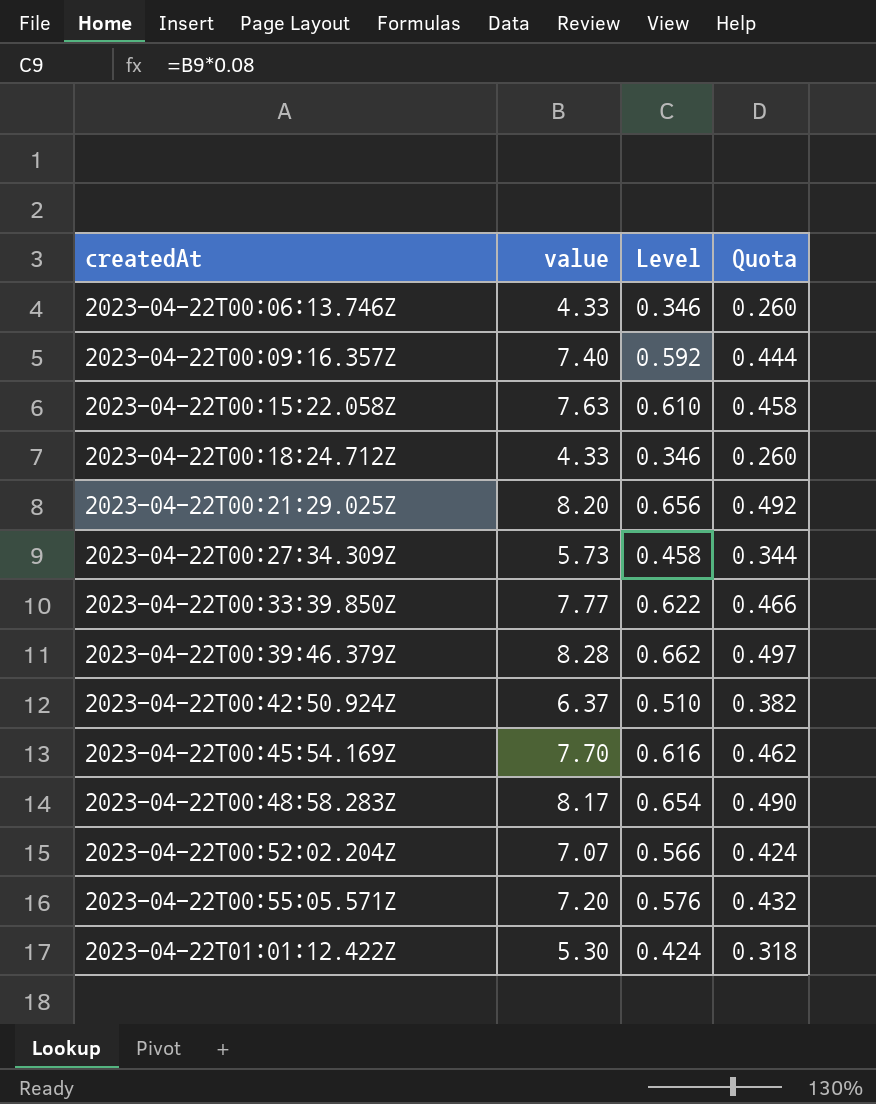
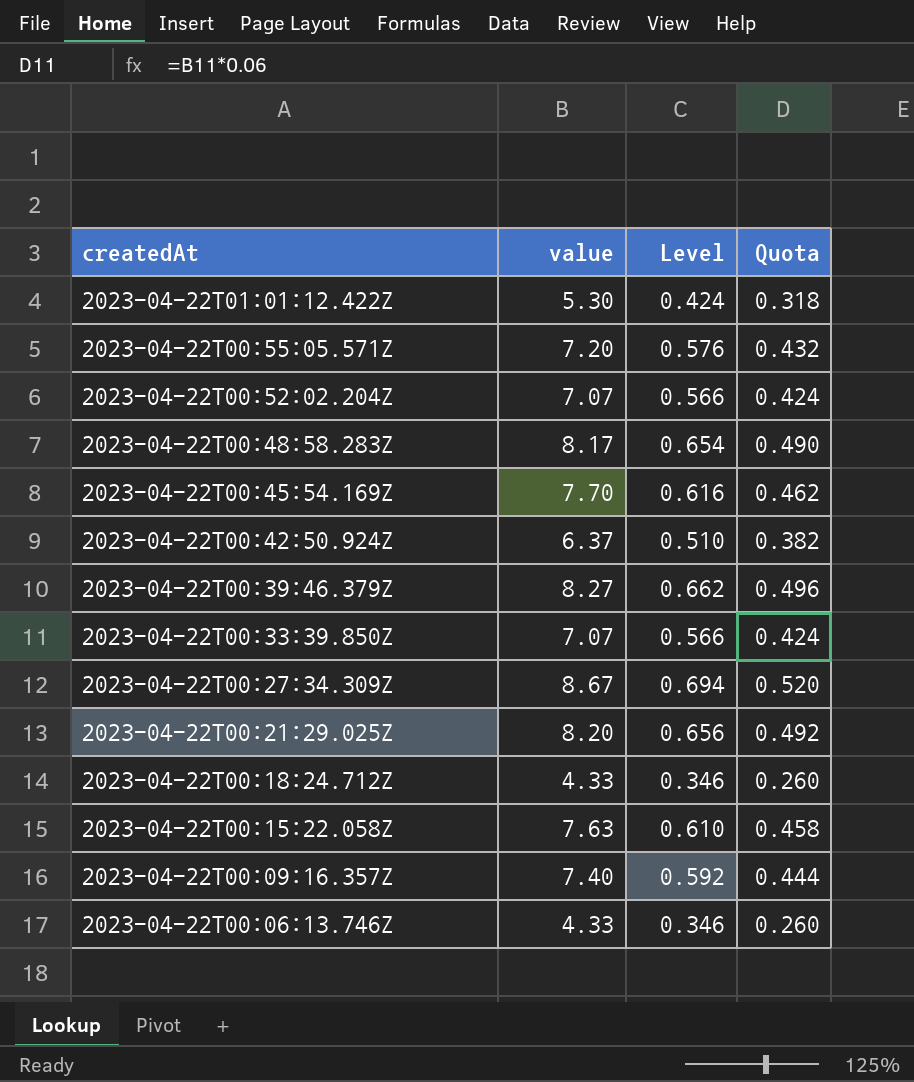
row order: createdAt ascending -> createdAt descending
2023-04-22T00:39:46.379Z | value: 8.28 -> 8.27
2023-04-22T00:39:46.379Z | Quota: 0.497 -> 0.496
2023-04-22T00:33:39.850Z | value: 7.77 -> 7.07
2023-04-22T00:33:39.850Z | Level: 0.622 -> 0.566
2023-04-22T00:33:39.850Z | Quota: 0.466 -> 0.424
2023-04-22T00:27:34.309Z | value: 5.73 -> 8.67
2023-04-22T00:27:34.309Z | Level: 0.458 -> 0.694
2023-04-22T00:27:34.309Z | Quota: 0.344 -> 0.520

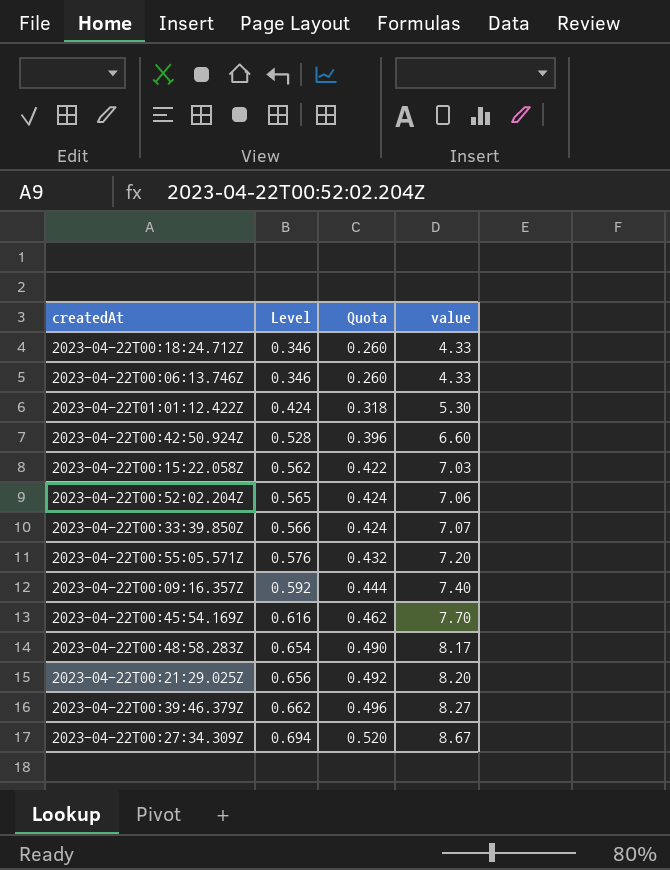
row order: createdAt descending -> Level ascending
column value | position: 2 -> 4
2023-04-22T00:42:50.924Z | Level: 0.510 -> 0.528
2023-04-22T00:42:50.924Z | Quota: 0.382 -> 0.396
2023-04-22T00:42:50.924Z | value: 6.37 -> 6.60
2023-04-22T00:15:22.058Z | Level: 0.610 -> 0.562
2023-04-22T00:15:22.058Z | Quota: 0.458 -> 0.422
2023-04-22T00:15:22.058Z | value: 7.63 -> 7.03
2023-04-22T00:52:02.204Z | Level: 0.566 -> 0.565
2023-04-22T00:52:02.204Z | value: 7.07 -> 7.06

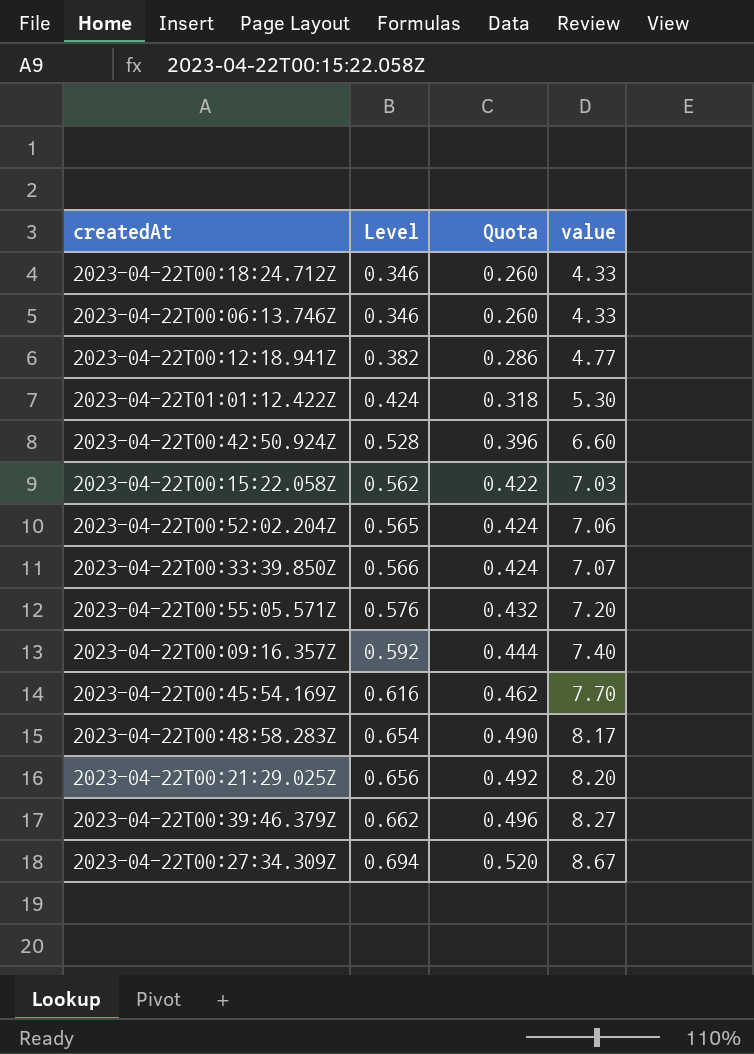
row 2023-04-22T00:12:18.941Z: none -> 0.382 | 0.286 | 4.77

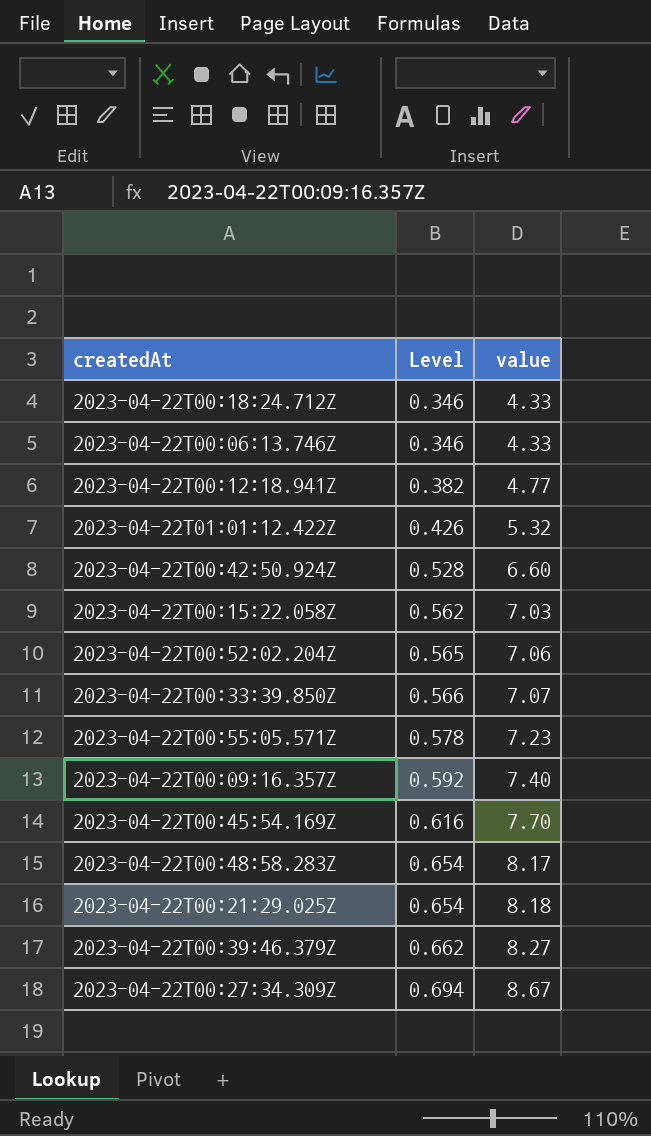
column Quota | formula: [value] * 0.06 -> none
2023-04-22T01:01:12.422Z | Level: 0.424 -> 0.426
2023-04-22T01:01:12.422Z | value: 5.30 -> 5.32
2023-04-22T00:55:05.571Z | Level: 0.576 -> 0.578
2023-04-22T00:55:05.571Z | value: 7.20 -> 7.23
2023-04-22T00:21:29.025Z | Level: 0.656 -> 0.654
2023-04-22T00:21:29.025Z | value: 8.20 -> 8.18

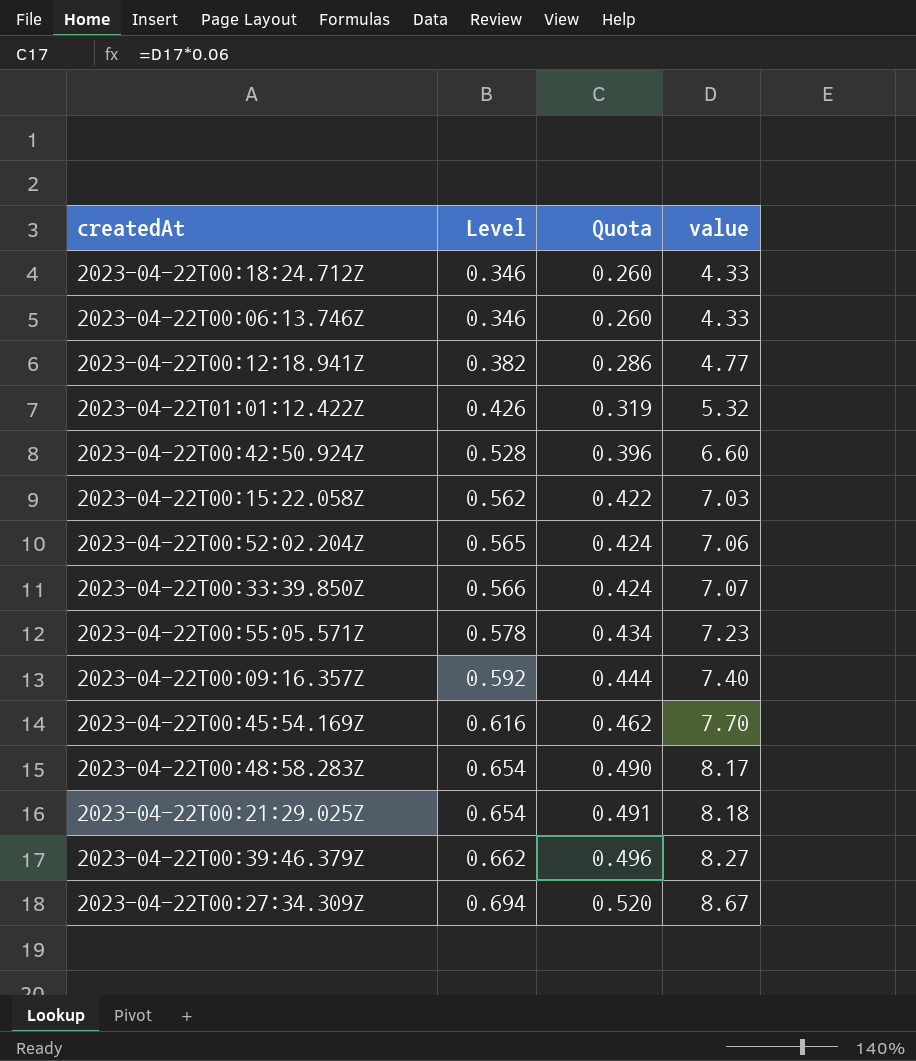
column Quota | formula: none -> [value] * 0.06

